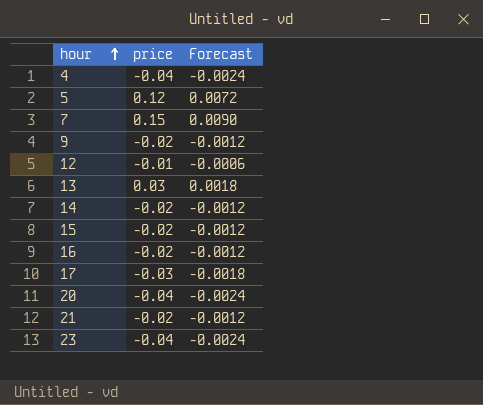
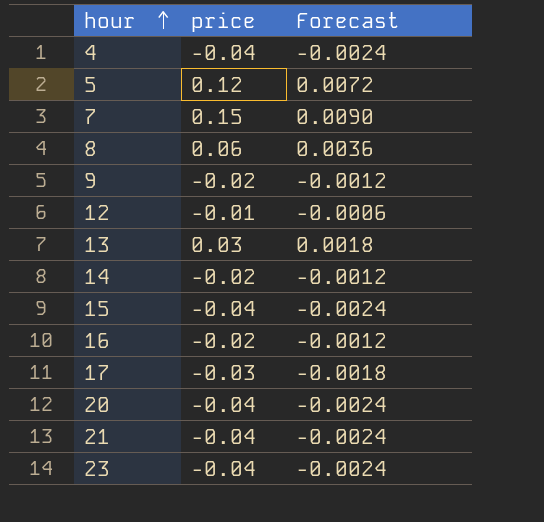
row 8: none -> 0.06 | 0.0036
15 | price: -0.02 -> -0.04
15 | Forecast: -0.0012 -> -0.0024
21 | price: -0.02 -> -0.04
21 | Forecast: -0.0012 -> -0.0024

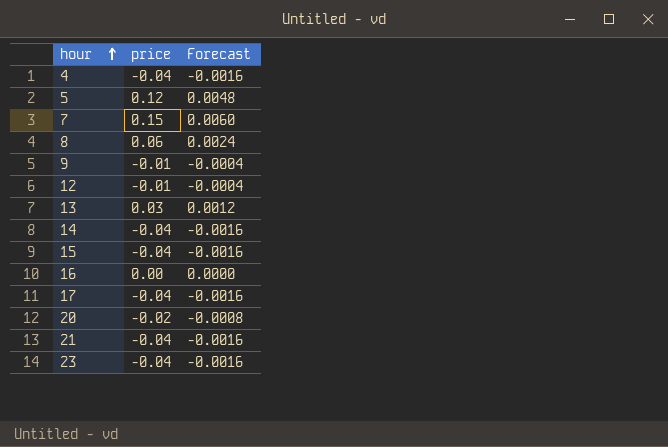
column Forecast | formula: [price] * 0.06 -> [price] * 0.04
9 | price: -0.02 -> -0.01
14 | price: -0.02 -> -0.04
16 | price: -0.02 -> 0.00
17 | price: -0.03 -> -0.04
20 | price: -0.04 -> -0.02

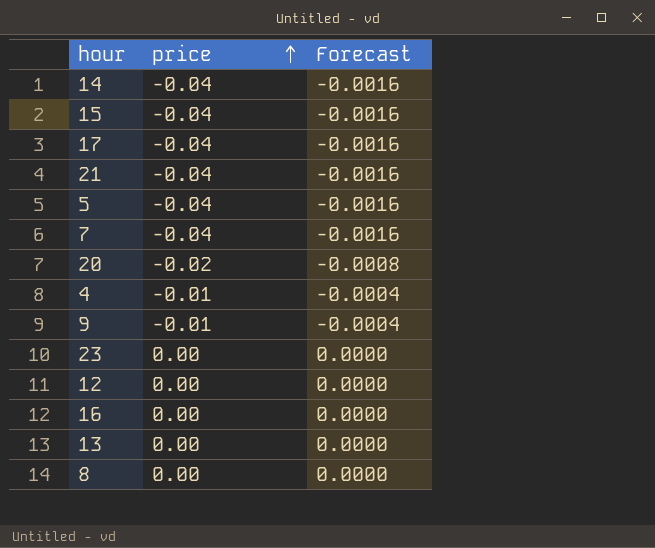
row order: hour ascending -> price ascending
5 | price: 0.12 -> -0.04
5 | Forecast: 0.0048 -> -0.0016
7 | price: 0.15 -> -0.04
7 | Forecast: 0.0060 -> -0.0016
4 | price: -0.04 -> -0.01
4 | Forecast: -0.0016 -> -0.0004
23 | price: -0.04 -> 0.00
23 | Forecast: -0.0016 -> 0.0000
12 | price: -0.01 -> 0.00
12 | Forecast: -0.0004 -> 0.0000
13 | price: 0.03 -> 0.00
13 | Forecast: 0.0012 -> 0.0000
8 | price: 0.06 -> 0.00
8 | Forecast: 0.0024 -> 0.0000

